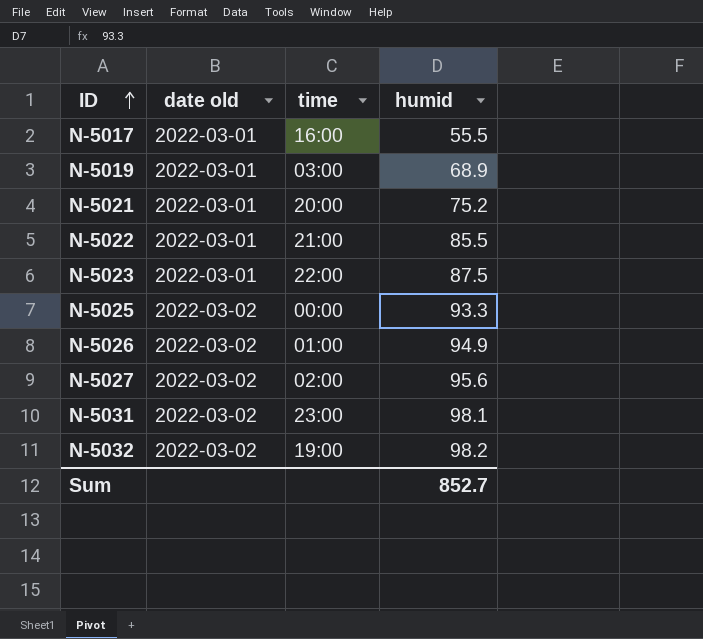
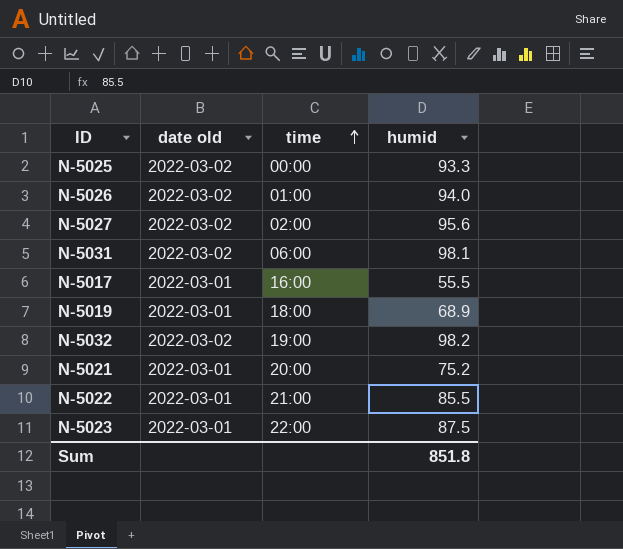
row order: ID ascending -> time ascending
N-5026 | humid: 94.9 -> 94.0
N-5031 | time: 23:00 -> 06:00
N-5019 | time: 03:00 -> 18:00
Sum | humid: 852.7 -> 851.8

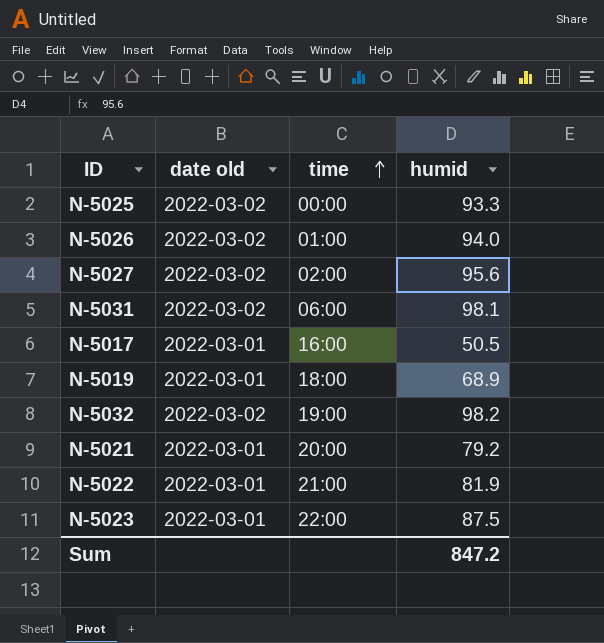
N-5017 | humid: 55.5 -> 50.5
N-5021 | humid: 75.2 -> 79.2
N-5022 | humid: 85.5 -> 81.9
Sum | humid: 851.8 -> 847.2

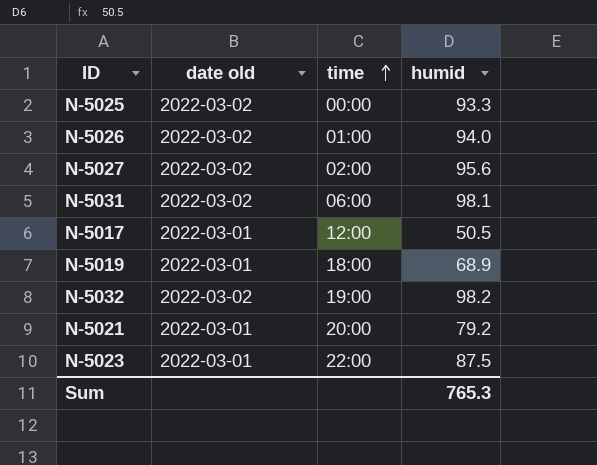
row N-5022: 2022-03-01 | 21:00 | 81.9 -> none
N-5017 | time: 16:00 -> 12:00
Sum | humid: 847.2 -> 765.3

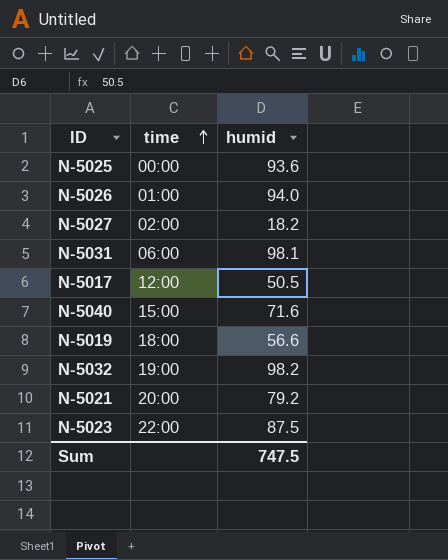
column date old | position: 2 -> none
N-5025 | humid: 93.3 -> 93.6
N-5027 | humid: 95.6 -> 18.2
row N-5040: none -> 15:00 | 71.6
N-5019 | humid: 68.9 -> 56.6
Sum | humid: 765.3 -> 747.5

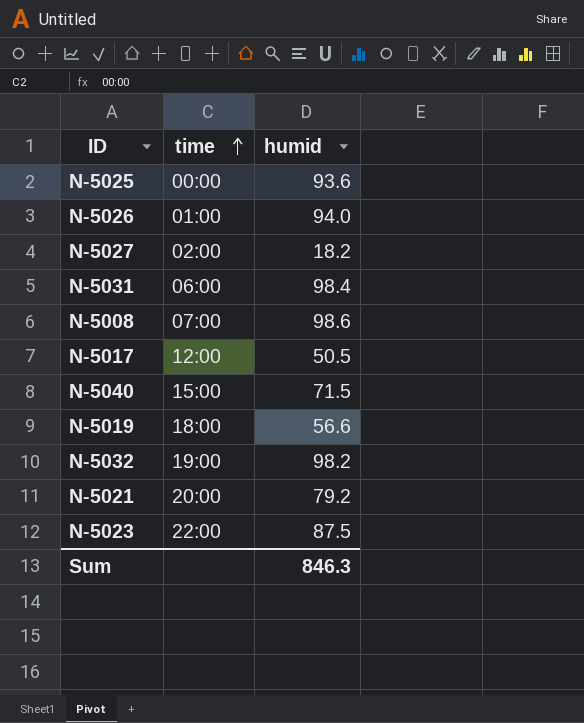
N-5031 | humid: 98.1 -> 98.4
row N-5008: none -> 07:00 | 98.6
N-5040 | humid: 71.6 -> 71.5
Sum | humid: 747.5 -> 846.3

